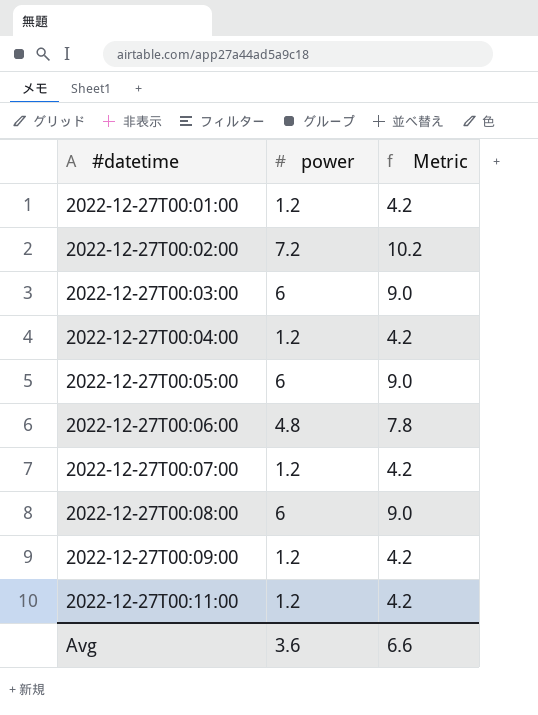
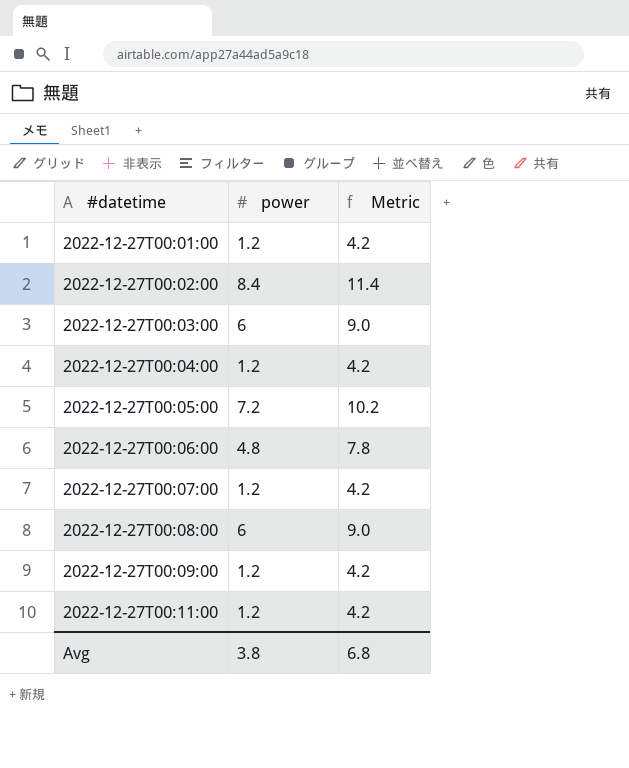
2022-12-27T00:02:00 | power: 7.2 -> 8.4
2022-12-27T00:02:00 | Metric: 10.2 -> 11.4
2022-12-27T00:05:00 | power: 6 -> 7.2
2022-12-27T00:05:00 | Metric: 9.0 -> 10.2
Avg | power: 3.6 -> 3.8
Avg | Metric: 6.6 -> 6.8

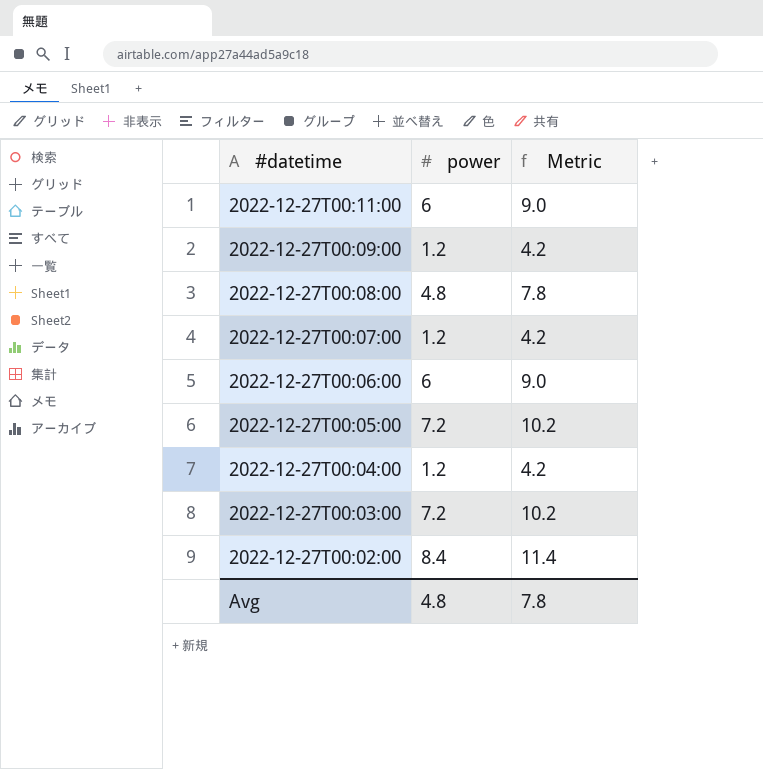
row order: #datetime ascending -> #datetime descending
row 2022-12-27T00:01:00: 1.2 | 4.2 -> none
2022-12-27T00:11:00 | power: 1.2 -> 6
2022-12-27T00:11:00 | Metric: 4.2 -> 9.0
2022-12-27T00:08:00 | power: 6 -> 4.8
2022-12-27T00:08:00 | Metric: 9.0 -> 7.8
2022-12-27T00:06:00 | power: 4.8 -> 6
2022-12-27T00:06:00 | Metric: 7.8 -> 9.0
2022-12-27T00:03:00 | power: 6 -> 7.2
2022-12-27T00:03:00 | Metric: 9.0 -> 10.2
Avg | power: 3.8 -> 4.8
Avg | Metric: 6.8 -> 7.8

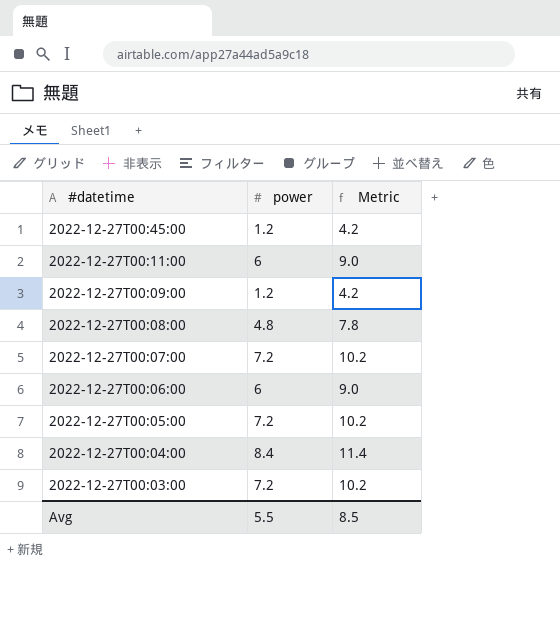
row 2022-12-27T00:02:00: 8.4 | 11.4 -> none
row 2022-12-27T00:45:00: none -> 1.2 | 4.2
2022-12-27T00:07:00 | power: 1.2 -> 7.2
2022-12-27T00:07:00 | Metric: 4.2 -> 10.2
2022-12-27T00:04:00 | power: 1.2 -> 8.4
2022-12-27T00:04:00 | Metric: 4.2 -> 11.4
Avg | power: 4.8 -> 5.5
Avg | Metric: 7.8 -> 8.5

